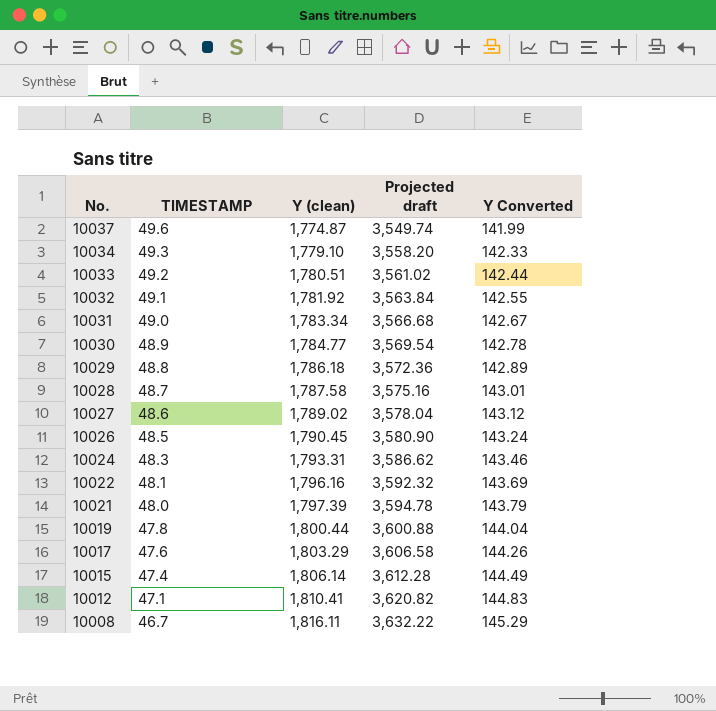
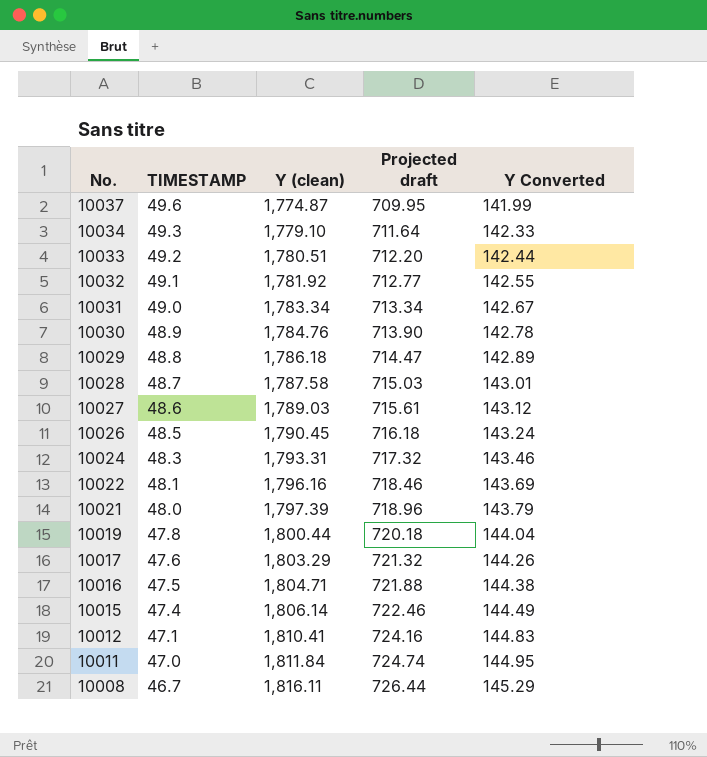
column Projected draft | formula: [Y (clean)] * 2 -> [Y (clean)] * 0.4
10030 | Y (clean): 1,784.77 -> 1,784.76
10027 | Y (clean): 1,789.02 -> 1,789.03
row 10016: none -> 47.5 | 1,804.71 | 721.88 | 144.38
row 10011: none -> 47.0 | 1,811.84 | 724.74 | 144.95

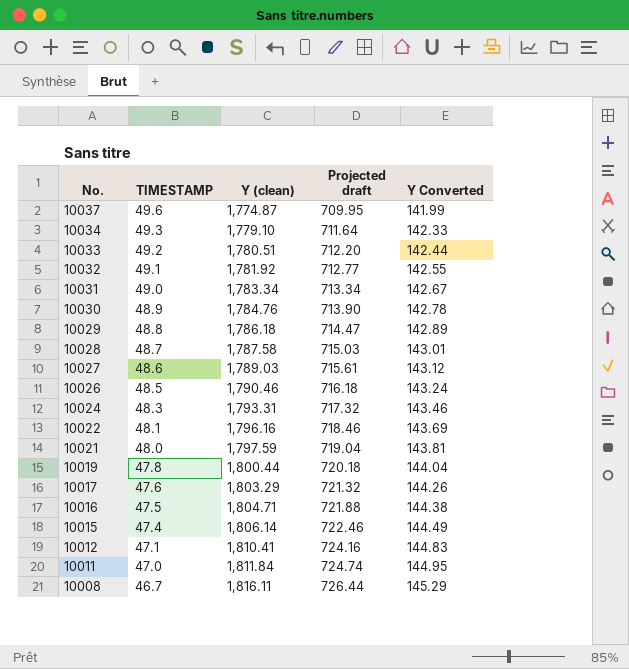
10026 | Y (clean): 1,790.45 -> 1,790.46
10021 | Y (clean): 1,797.39 -> 1,797.59
10021 | Projected draft: 718.96 -> 719.04
10021 | Y Converted: 143.79 -> 143.81

